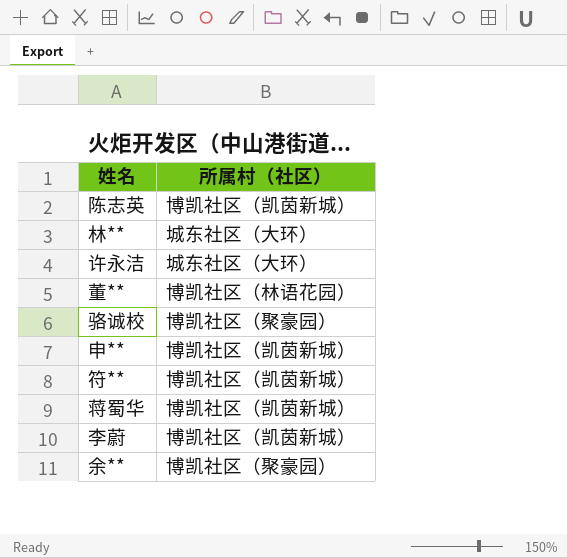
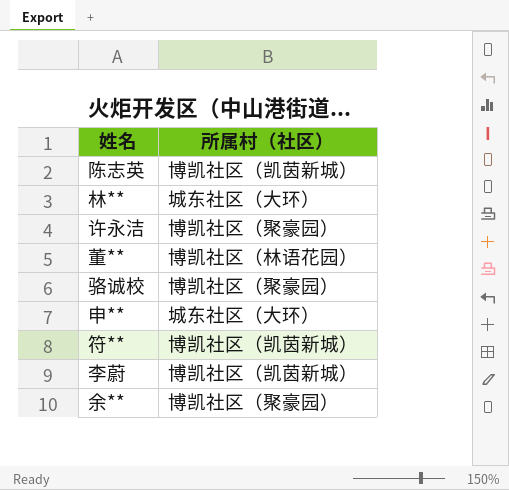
row 蒋蜀华: 博凯社区（凯茵新城） -> none
许永洁 | 所属村（社区）: 城东社区（大环） -> 博凯社区（聚豪园）
申** | 所属村（社区）: 博凯社区（凯茵新城） -> 城东社区（大环）

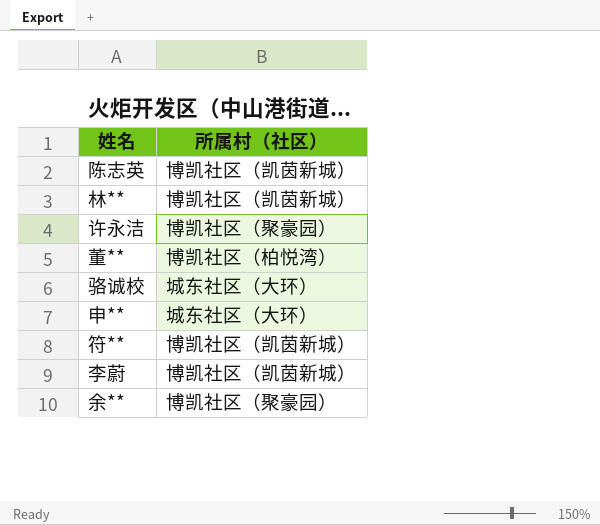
林** | 所属村（社区）: 城东社区（大环） -> 博凯社区（凯茵新城）
董** | 所属村（社区）: 博凯社区（林语花园） -> 博凯社区（柏悦湾）
骆诚校 | 所属村（社区）: 博凯社区（聚豪园） -> 城东社区（大环）

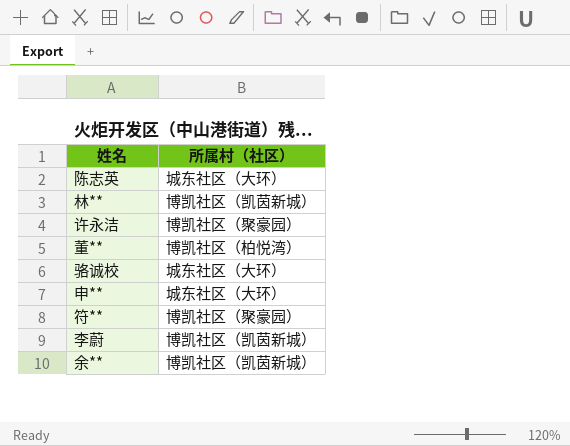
陈志英 | 所属村（社区）: 博凯社区（凯茵新城） -> 城东社区（大环）
符** | 所属村（社区）: 博凯社区（凯茵新城） -> 博凯社区（聚豪园）
余** | 所属村（社区）: 博凯社区（聚豪园） -> 博凯社区（凯茵新城）

